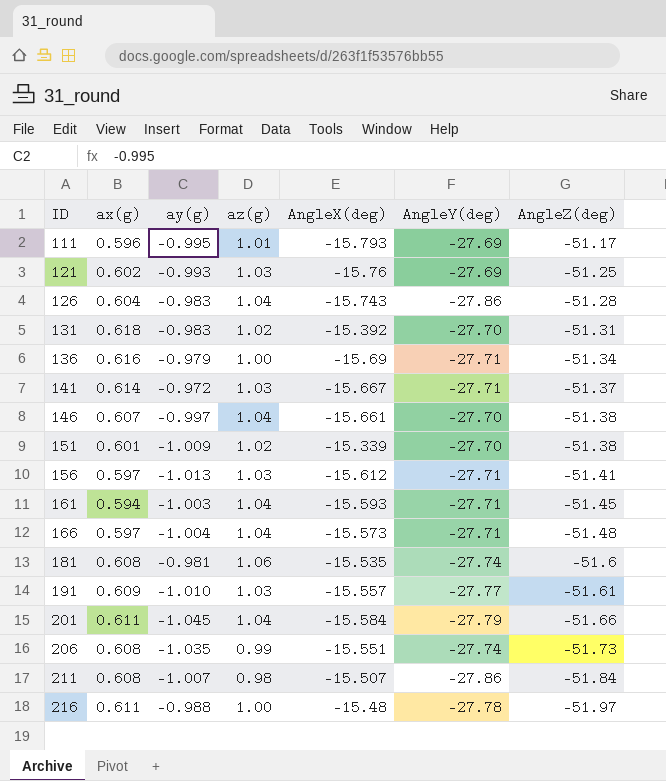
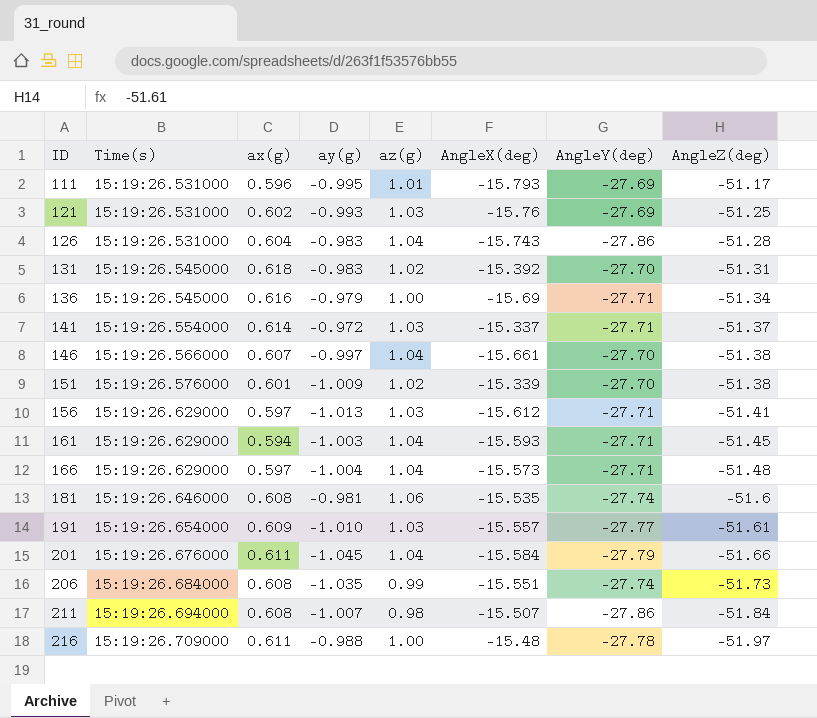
column Time(s) | position: none -> 2
141 | AngleX(deg): -15.667 -> -15.337

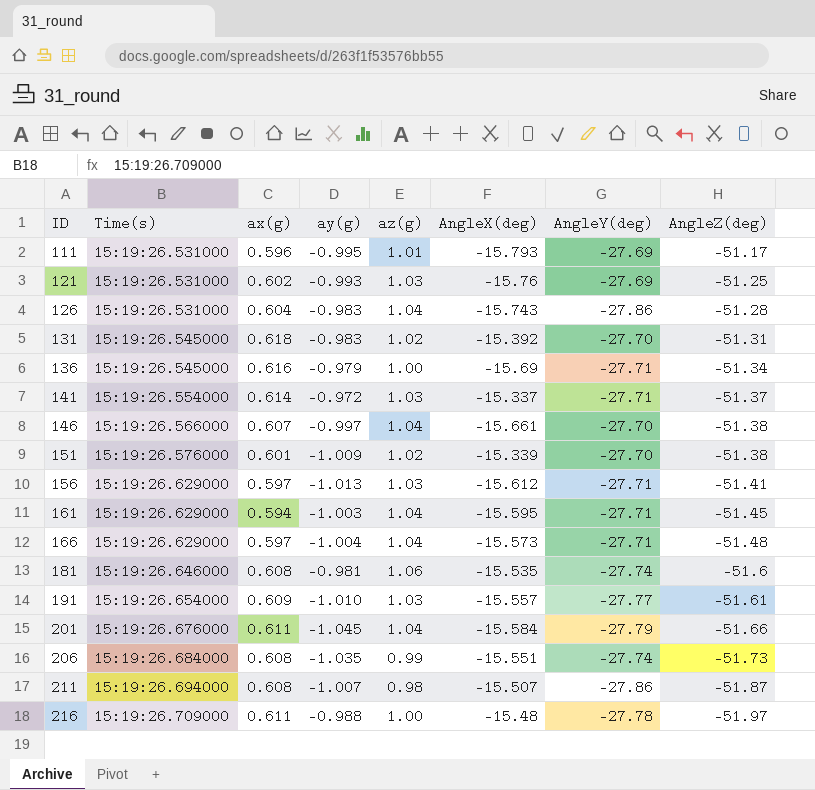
161 | AngleX(deg): -15.593 -> -15.595
211 | AngleZ(deg): -51.84 -> -51.87

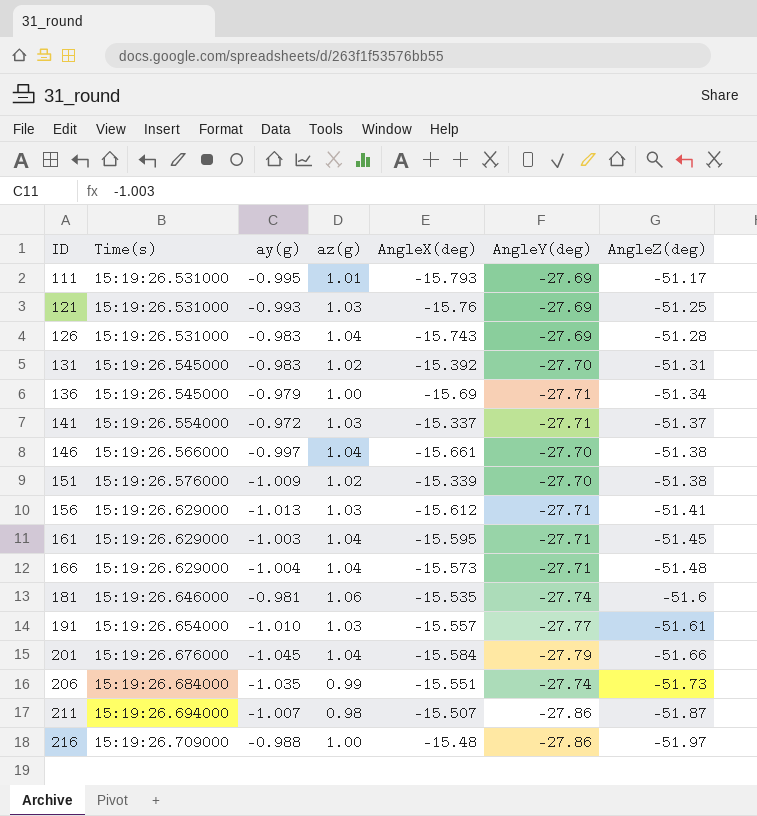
column ax(g) | position: 3 -> none
126 | AngleY(deg): -27.86 -> -27.69
216 | AngleY(deg): -27.78 -> -27.86

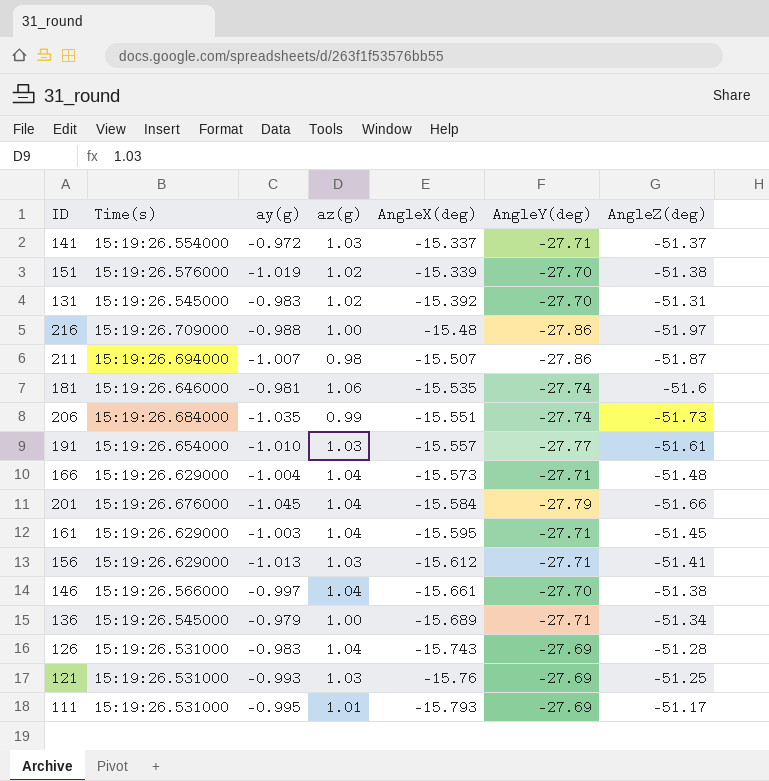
row order: ID ascending -> AngleX(deg) descending
151 | ay(g): -1.009 -> -1.019
136 | AngleX(deg): -15.69 -> -15.689

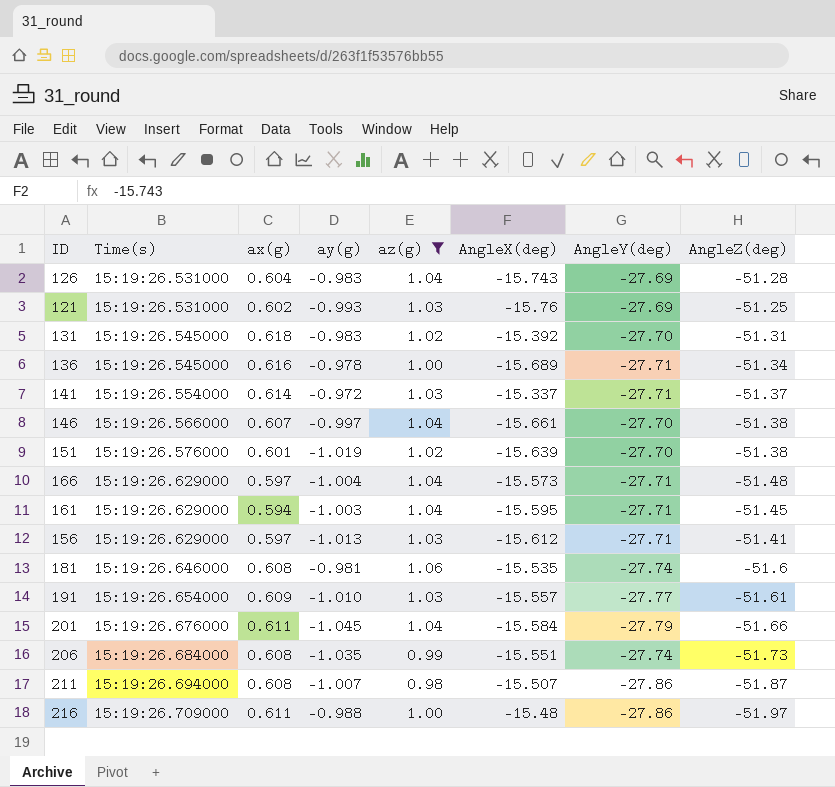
filter: none -> az(g) != 1.01
row order: AngleX(deg) descending -> Time(s) ascending
column ax(g) | position: none -> 3
136 | ay(g): -0.979 -> -0.978
151 | AngleX(deg): -15.339 -> -15.639

